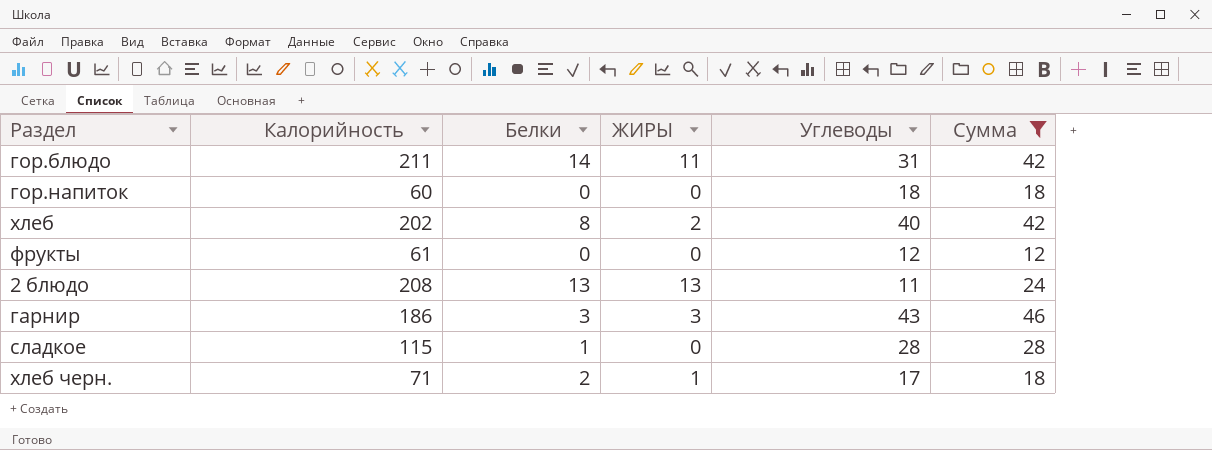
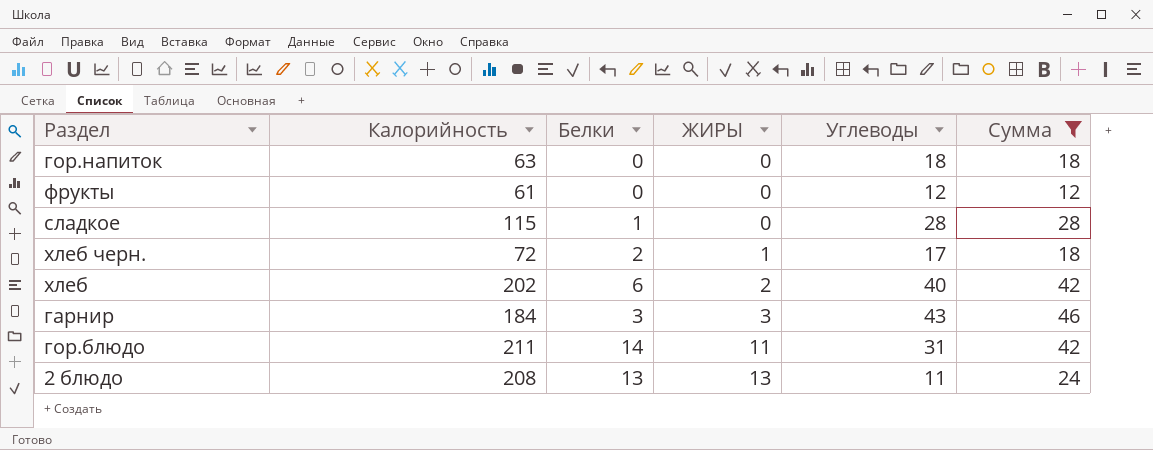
row order: none -> ЖИРЫ ascending
гор.напиток | Калорийность: 60 -> 63
хлеб черн. | Калорийность: 71 -> 72
хлеб | Белки: 8 -> 6
гарнир | Калорийность: 186 -> 184

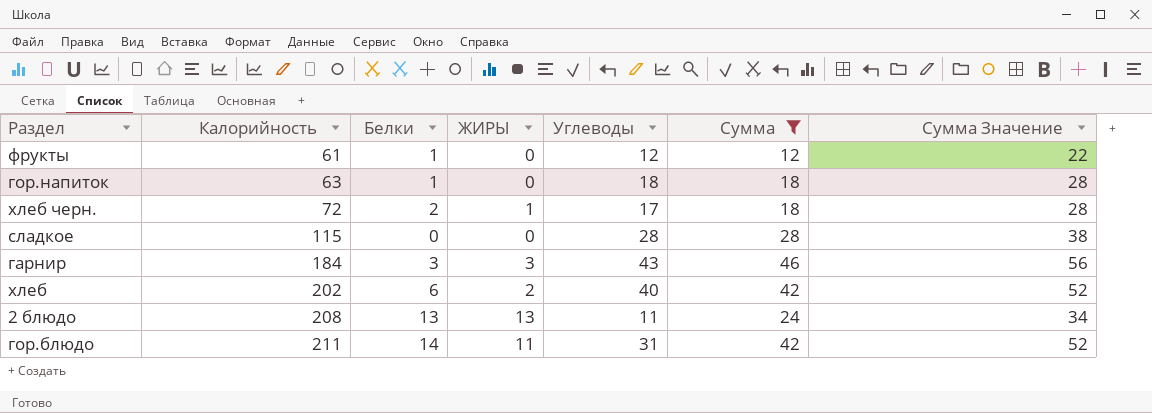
row order: ЖИРЫ ascending -> Калорийность ascending
column Сумма Значение | formula: none -> [Сумма] + 10
фрукты | Белки: 0 -> 1
гор.напиток | Белки: 0 -> 1
сладкое | Белки: 1 -> 0

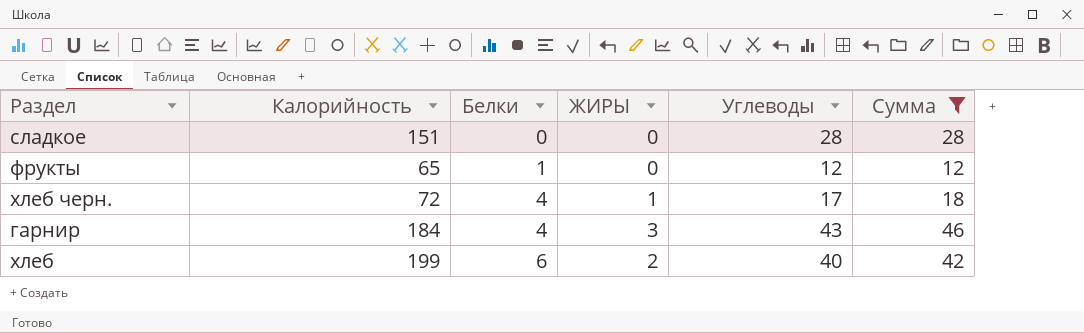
row order: Калорийность ascending -> Белки ascending
column Сумма Значение | formula: [Сумма] + 10 -> none
row гор.напиток: 63 | 1 | 0 | 18 | 18 | 28 -> none
row 2 блюдо: 208 | 13 | 13 | 11 | 24 | 34 -> none
row гор.блюдо: 211 | 14 | 11 | 31 | 42 | 52 -> none
сладкое | Калорийность: 115 -> 151
фрукты | Калорийность: 61 -> 65
хлеб черн. | Белки: 2 -> 4
гарнир | Белки: 3 -> 4
хлеб | Калорийность: 202 -> 199

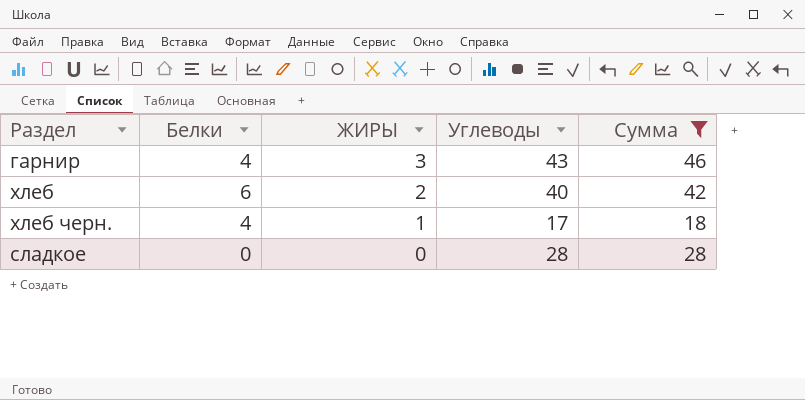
row order: Белки ascending -> ЖИРЫ descending
column Калорийность | position: 2 -> none
row фрукты: 65 | 1 | 0 | 12 | 12 -> none

